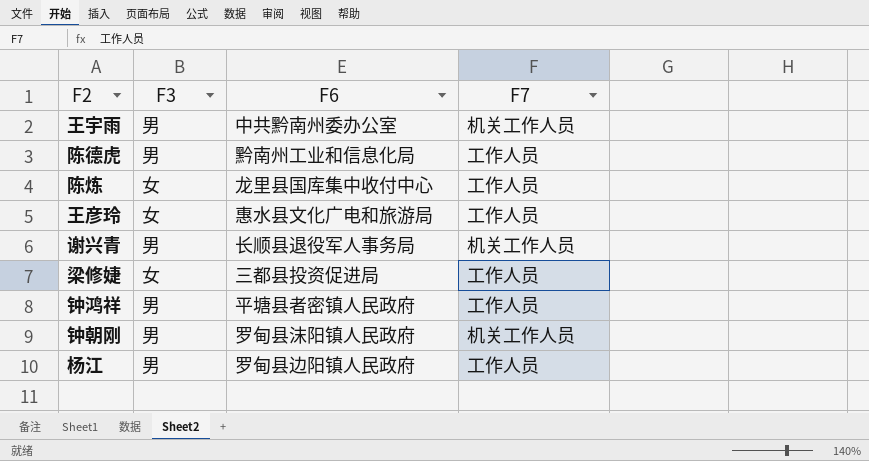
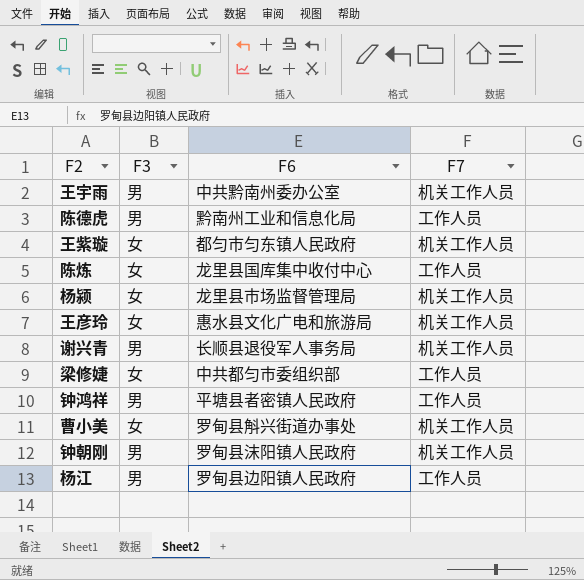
row 王紫璇: none -> 女 | 都匀市匀东镇人民政府 | 机关工作人员
row 杨颍: none -> 女 | 龙里县市场监督管理局 | 机关工作人员
王彦玲 | F7: 工作人员 -> 机关工作人员
梁修婕 | F6: 三都县投资促进局 -> 中共都匀市委组织部
row 曹小美: none -> 女 | 罗甸县斛兴街道办事处 | 机关工作人员

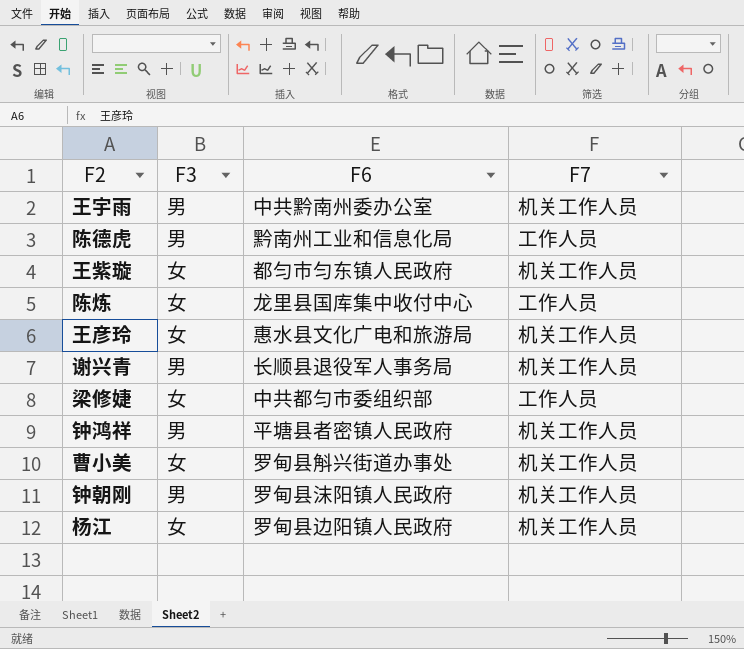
row 杨颍: 女 | 龙里县市场监督管理局 | 机关工作人员 -> none
钟鸿祥 | F7: 工作人员 -> 机关工作人员
杨江 | F3: 男 -> 女
杨江 | F7: 工作人员 -> 机关工作人员

